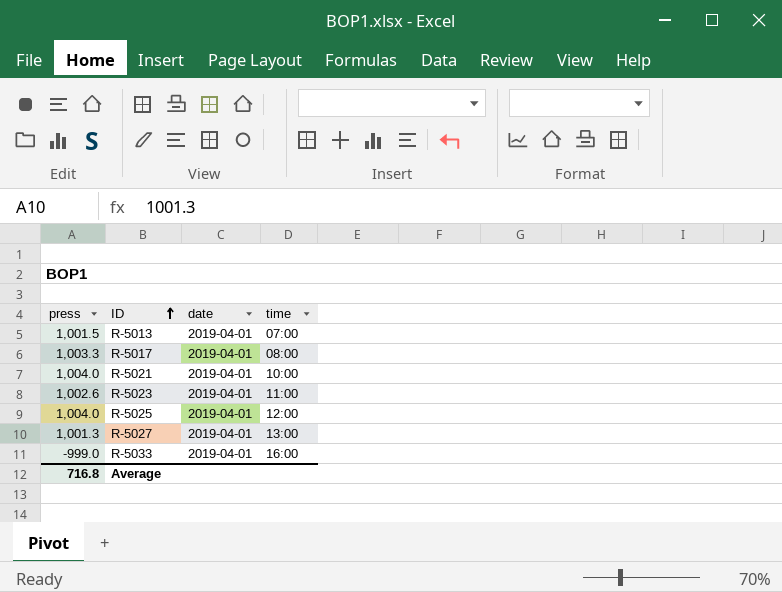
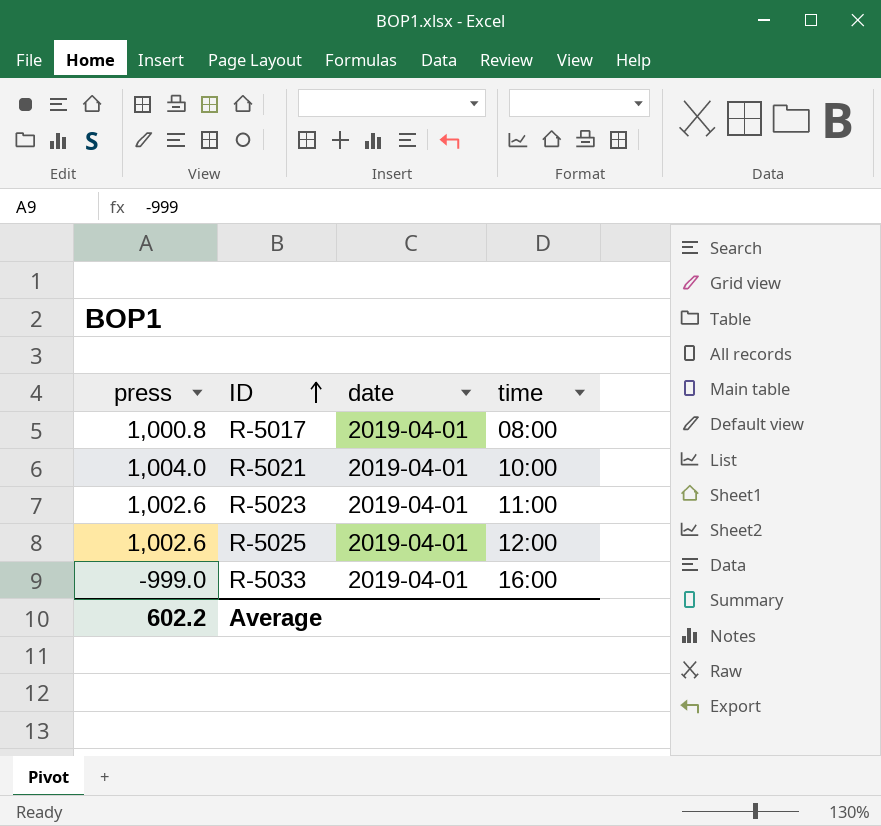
row R-5013: 1,001.5 | 2019-04-01 | 07:00 -> none
row R-5027: 1,001.3 | 2019-04-01 | 13:00 -> none
R-5017 | press: 1,003.3 -> 1,000.8
R-5025 | press: 1,004.0 -> 1,002.6
Average | press: 716.8 -> 602.2

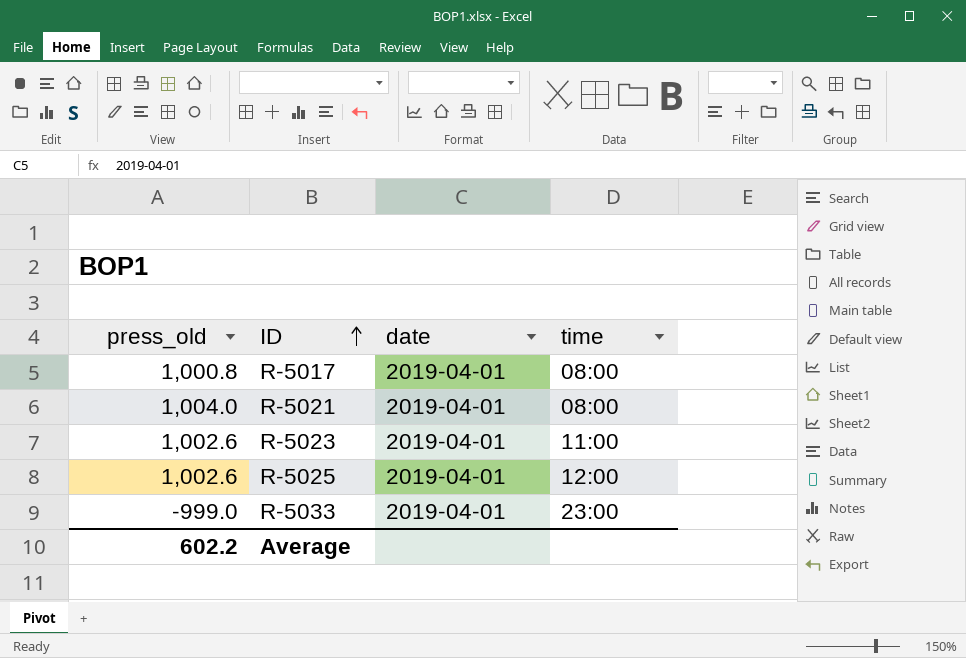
column name: press -> press_old
R-5021 | time: 10:00 -> 08:00
R-5033 | time: 16:00 -> 23:00

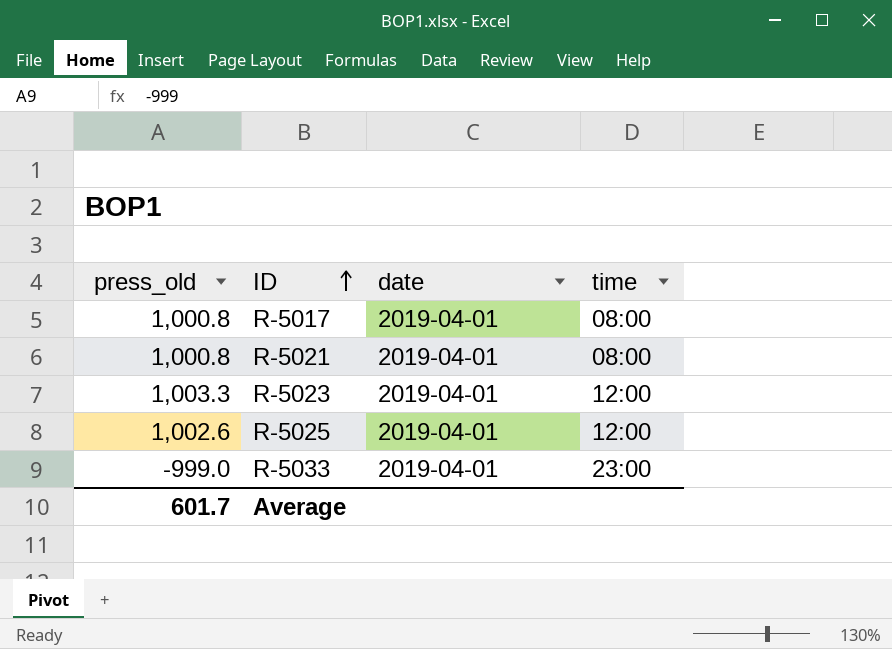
R-5021 | press_old: 1,004.0 -> 1,000.8
R-5023 | press_old: 1,002.6 -> 1,003.3
R-5023 | time: 11:00 -> 12:00
Average | press_old: 602.2 -> 601.7

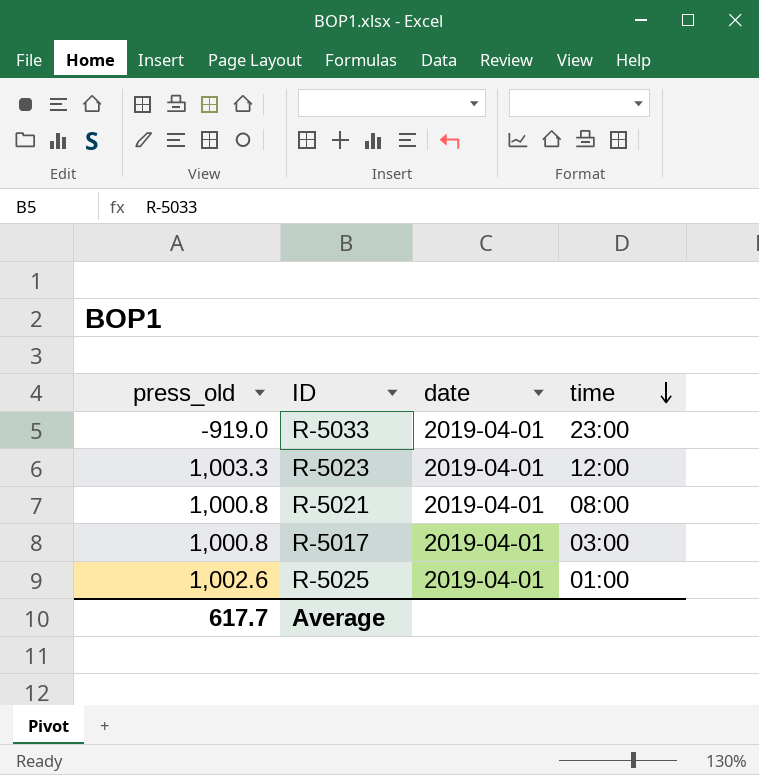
row order: ID ascending -> time descending
R-5033 | press_old: -999.0 -> -919.0
R-5017 | time: 08:00 -> 03:00
R-5025 | time: 12:00 -> 01:00
Average | press_old: 601.7 -> 617.7

